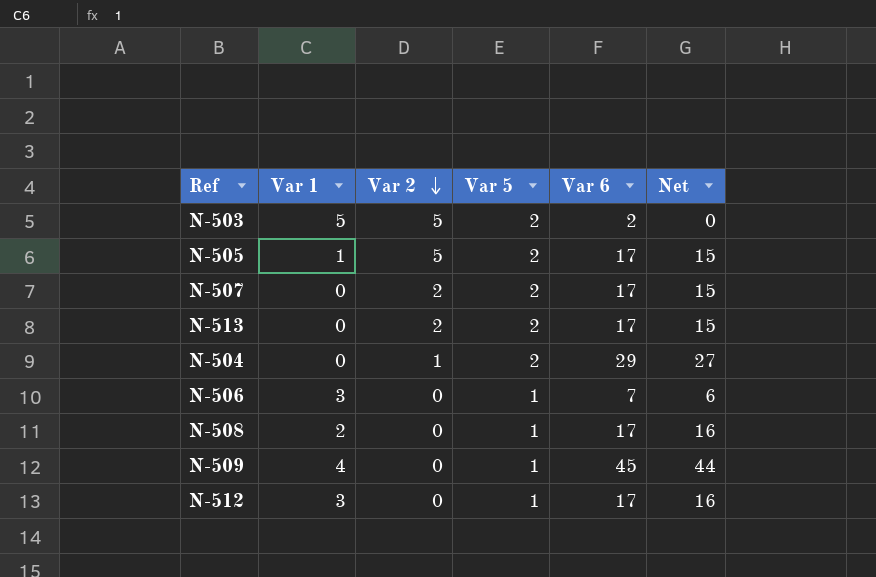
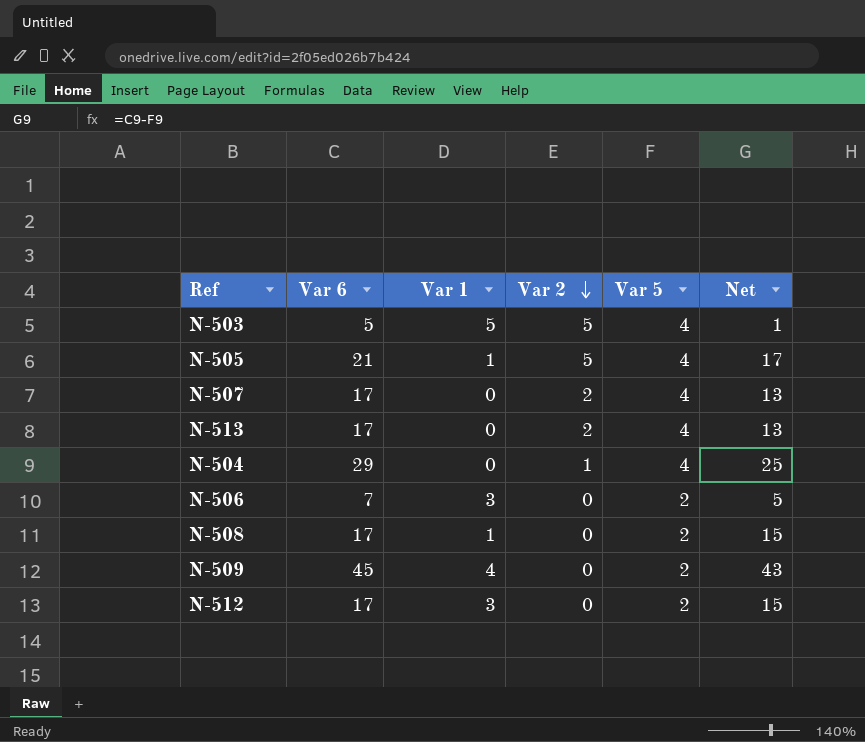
column Var 6 | position: 5 -> 2
N-503 | Var 6: 2 -> 5
N-503 | Var 5: 2 -> 4
N-503 | Net: 0 -> 1
N-505 | Var 6: 17 -> 21
N-505 | Var 5: 2 -> 4
N-505 | Net: 15 -> 17
N-507 | Var 5: 2 -> 4
N-507 | Net: 15 -> 13
N-513 | Var 5: 2 -> 4
N-513 | Net: 15 -> 13
N-504 | Var 5: 2 -> 4
N-504 | Net: 27 -> 25
N-506 | Var 5: 1 -> 2
N-506 | Net: 6 -> 5
N-508 | Var 1: 2 -> 1
N-508 | Var 5: 1 -> 2
N-508 | Net: 16 -> 15
N-509 | Var 5: 1 -> 2
N-509 | Net: 44 -> 43
N-512 | Var 5: 1 -> 2
N-512 | Net: 16 -> 15

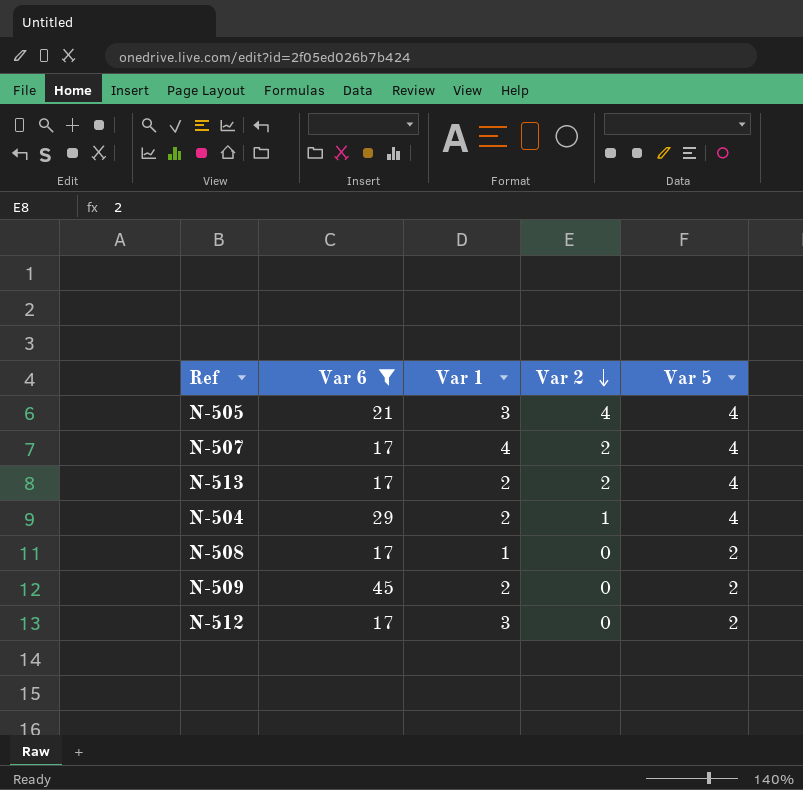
filter: none -> Var 6 >= 17
column Net | formula: [Var 6] - [Var 5] -> none
N-505 | Var 1: 1 -> 3
N-505 | Var 2: 5 -> 4
N-507 | Var 1: 0 -> 4
N-513 | Var 1: 0 -> 2
N-504 | Var 1: 0 -> 2
N-509 | Var 1: 4 -> 2

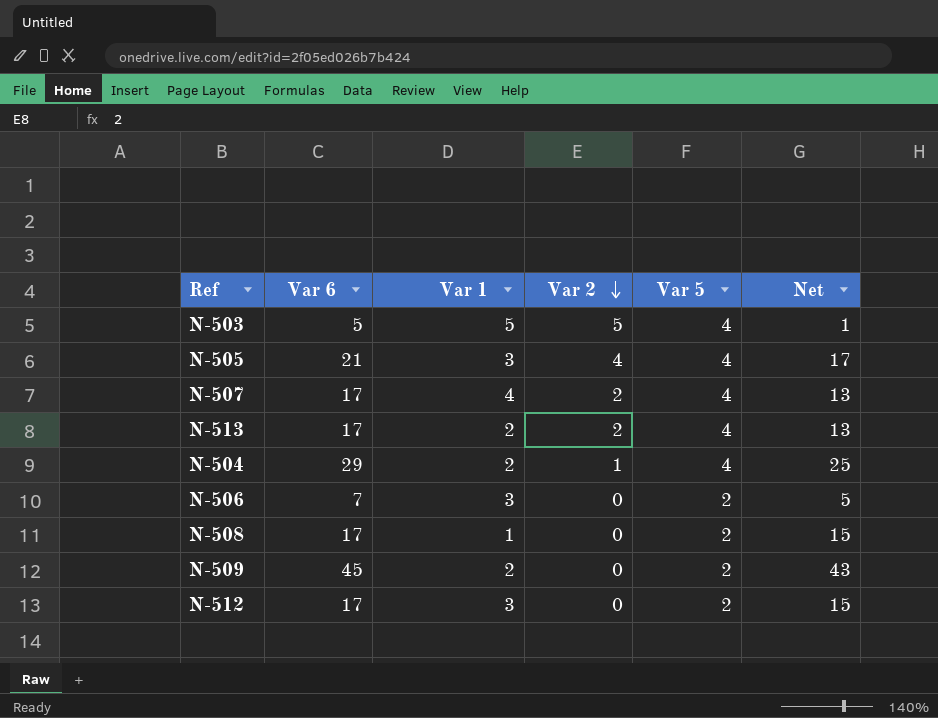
filter: Var 6 >= 17 -> none
column Net | formula: none -> [Var 6] - [Var 5]

